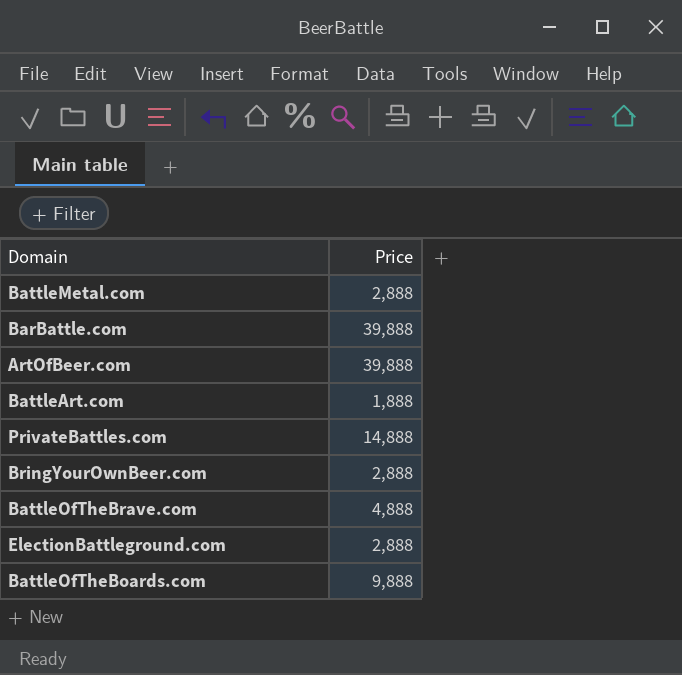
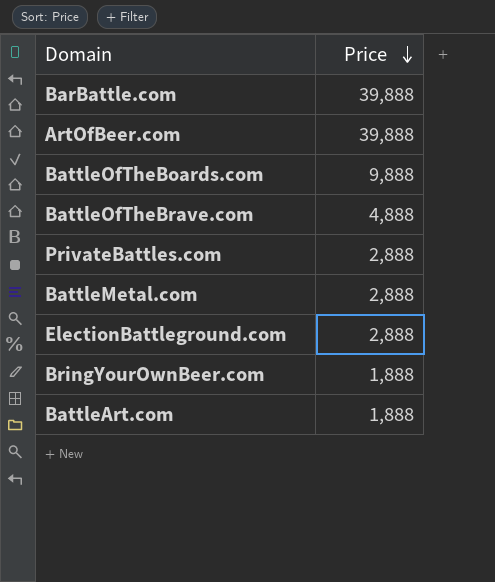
row order: none -> Price descending
PrivateBattles.com | Price: 14,888 -> 2,888
BringYourOwnBeer.com | Price: 2,888 -> 1,888

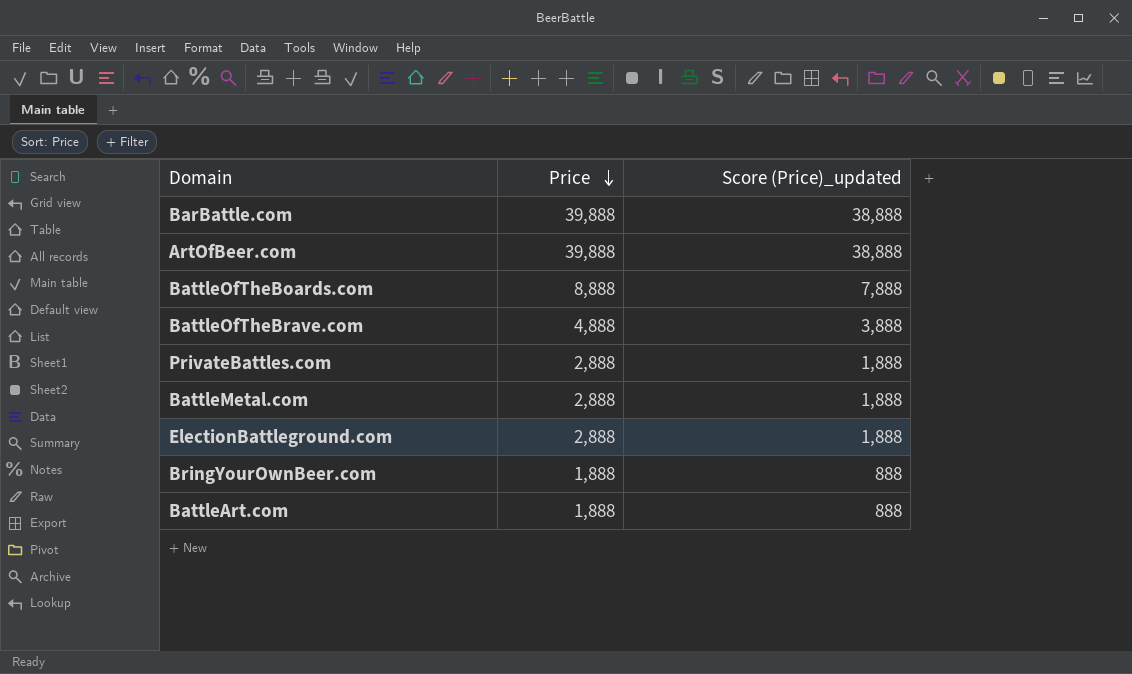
column Score (Price)_updated | formula: none -> [Price] - 1000
BattleOfTheBoards.com | Price: 9,888 -> 8,888

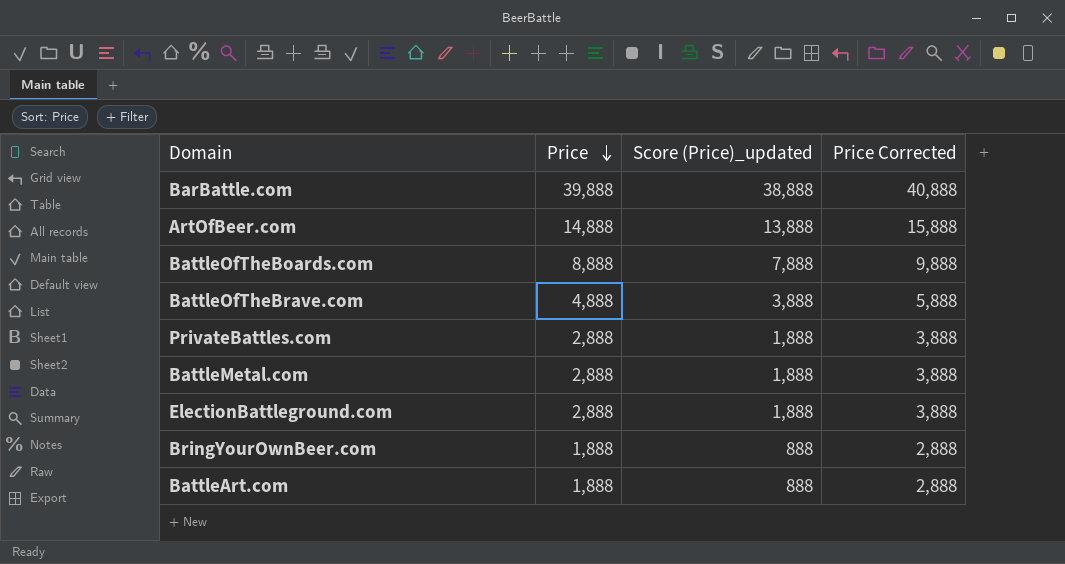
column Price Corrected | formula: none -> [Price] + 1000
ArtOfBeer.com | Price: 39,888 -> 14,888
ArtOfBeer.com | Score (Price)_updated: 38,888 -> 13,888

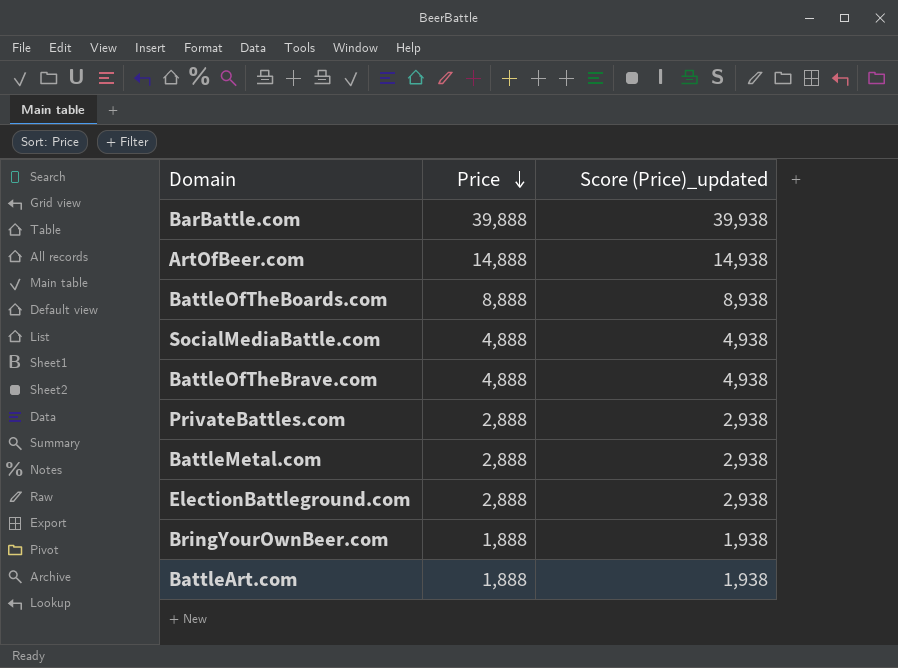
column Price Corrected | formula: [Price] + 1000 -> none
column Score (Price)_updated | formula: [Price] - 1000 -> [Price] + 50
row SocialMediaBattle.com: none -> 4,888 | 4,938

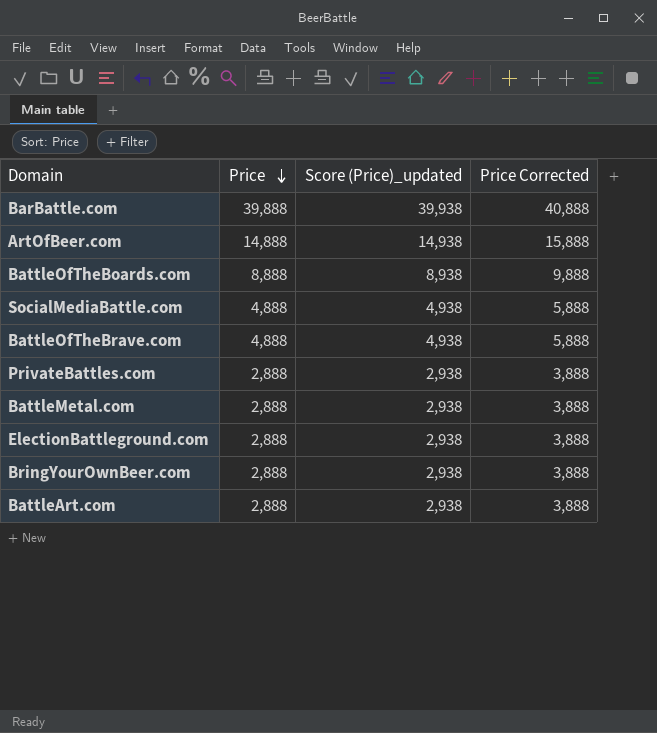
column Price Corrected | formula: none -> [Price] + 1000
BringYourOwnBeer.com | Price: 1,888 -> 2,888
BringYourOwnBeer.com | Score (Price)_updated: 1,938 -> 2,938
BattleArt.com | Price: 1,888 -> 2,888
BattleArt.com | Score (Price)_updated: 1,938 -> 2,938

